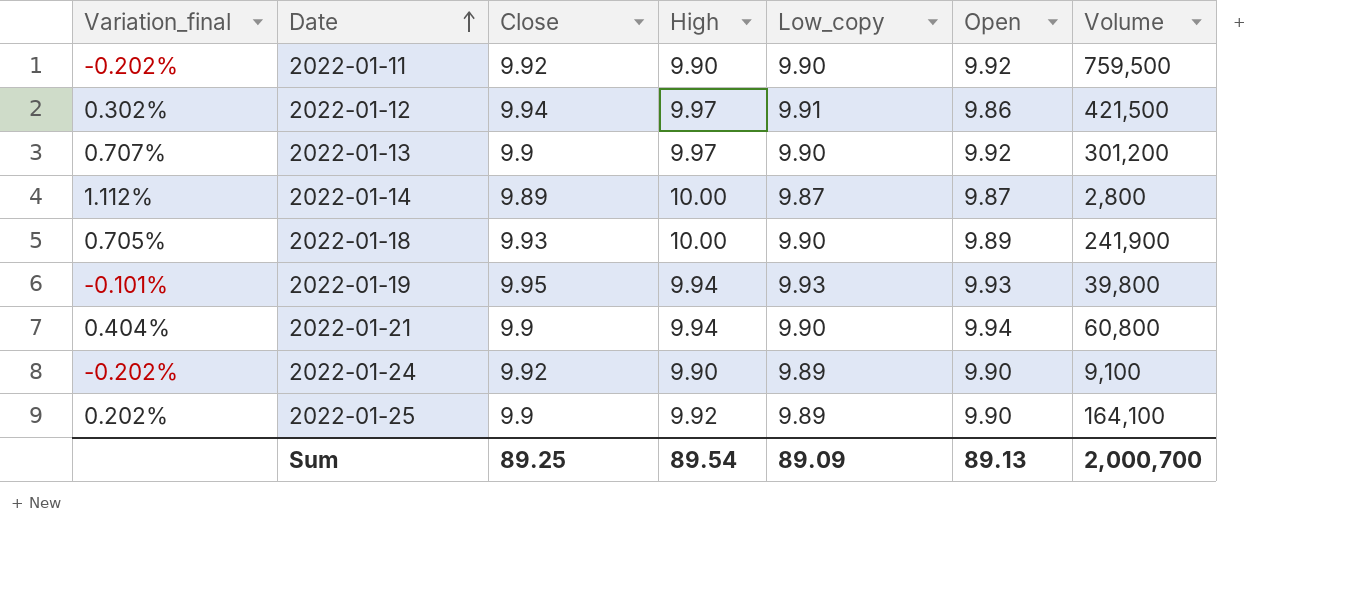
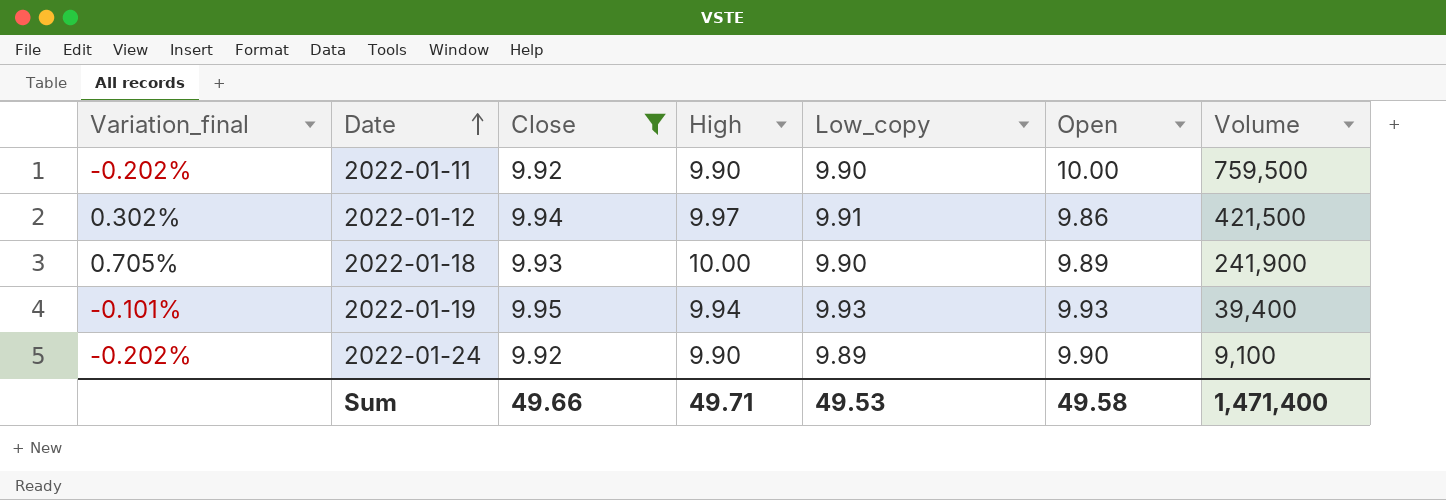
filter: none -> Close >= 9.92
2022-01-11 | Open: 9.92 -> 10.00
2022-01-19 | Volume: 39,800 -> 39,400
Sum | Close: 89.25 -> 49.66
Sum | High: 89.54 -> 49.71
Sum | Low_copy: 89.09 -> 49.53
Sum | Open: 89.13 -> 49.58
Sum | Volume: 2,000,700 -> 1,471,400

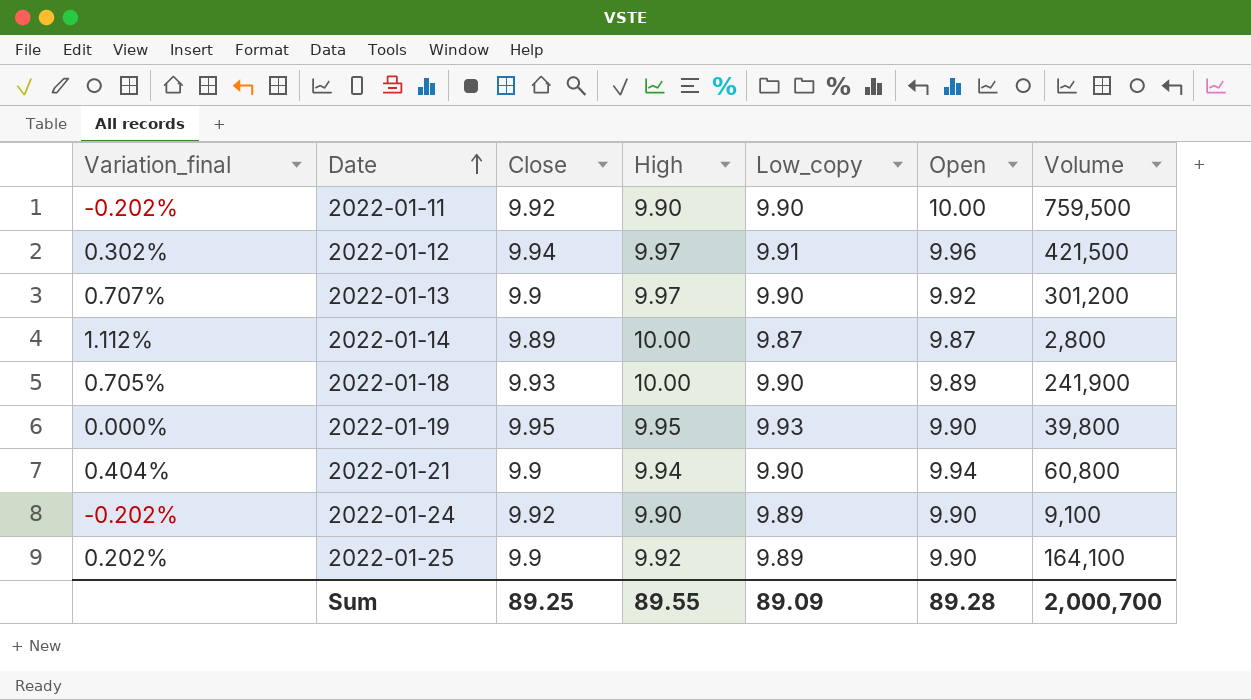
filter: Close >= 9.92 -> none
2022-01-12 | Open: 9.86 -> 9.96
2022-01-19 | Variation_final: -0.101% -> 0.000%
2022-01-19 | High: 9.94 -> 9.95
2022-01-19 | Open: 9.93 -> 9.90
2022-01-19 | Volume: 39,400 -> 39,800
Sum | Close: 49.66 -> 89.25
Sum | High: 49.71 -> 89.55
Sum | Low_copy: 49.53 -> 89.09
Sum | Open: 49.58 -> 89.28
Sum | Volume: 1,471,400 -> 2,000,700

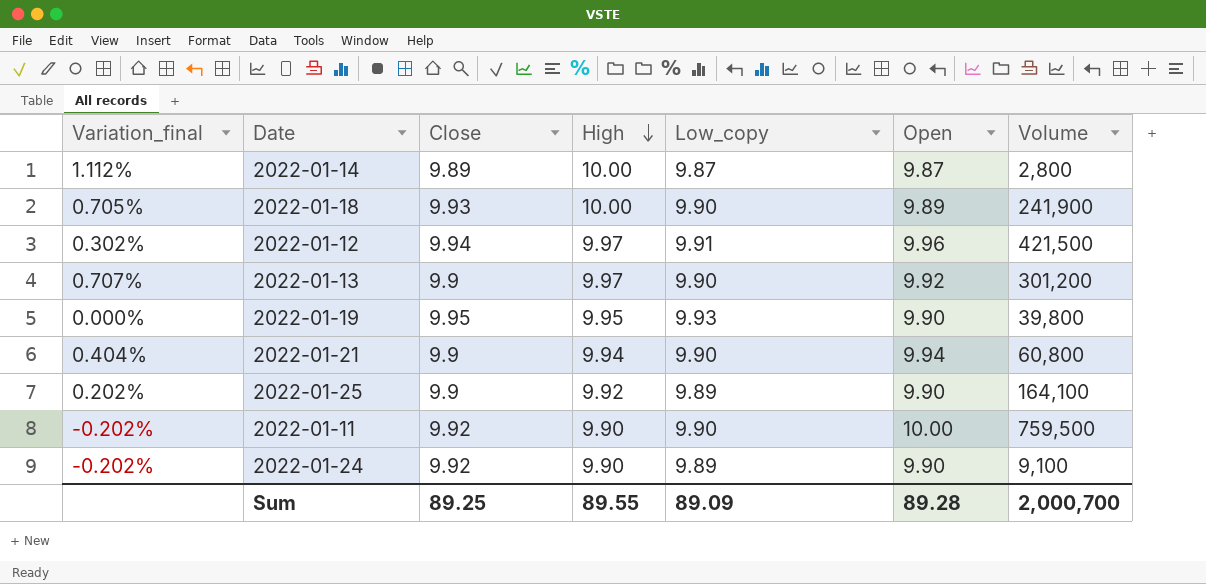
row order: Date ascending -> High descending

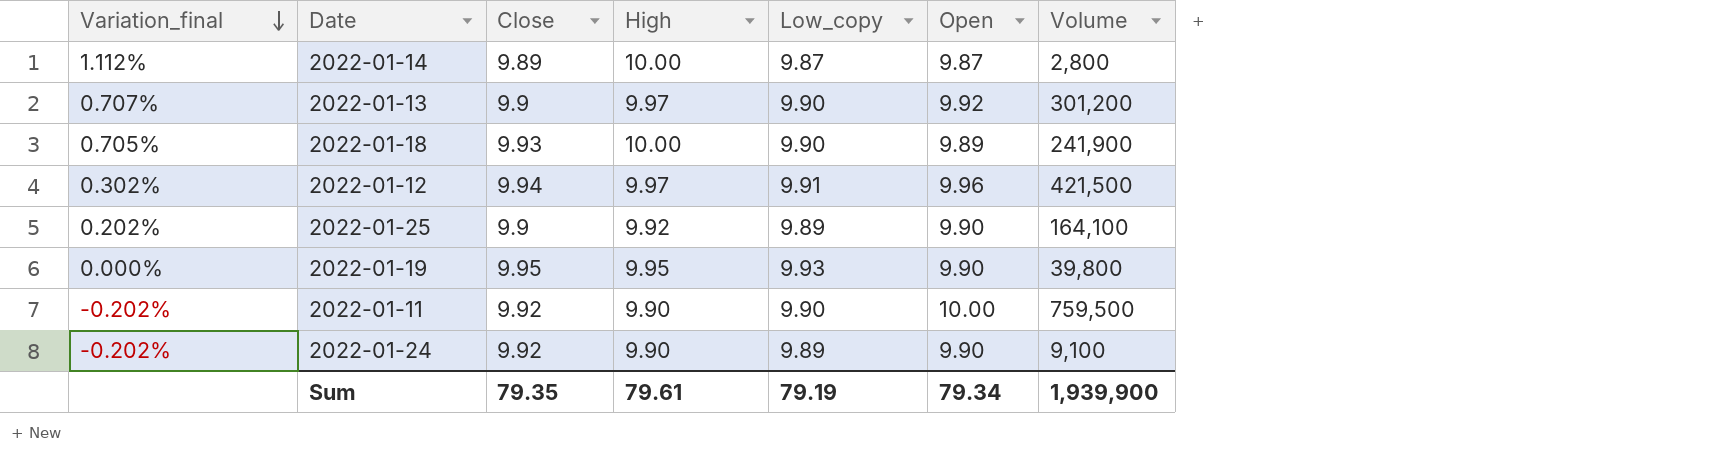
row order: High descending -> Variation_final descending
row 2022-01-21: 0.404% | 9.9 | 9.94 | 9.90 | 9.94 | 60,800 -> none
Sum | Close: 89.25 -> 79.35
Sum | High: 89.55 -> 79.61
Sum | Low_copy: 89.09 -> 79.19
Sum | Open: 89.28 -> 79.34
Sum | Volume: 2,000,700 -> 1,939,900

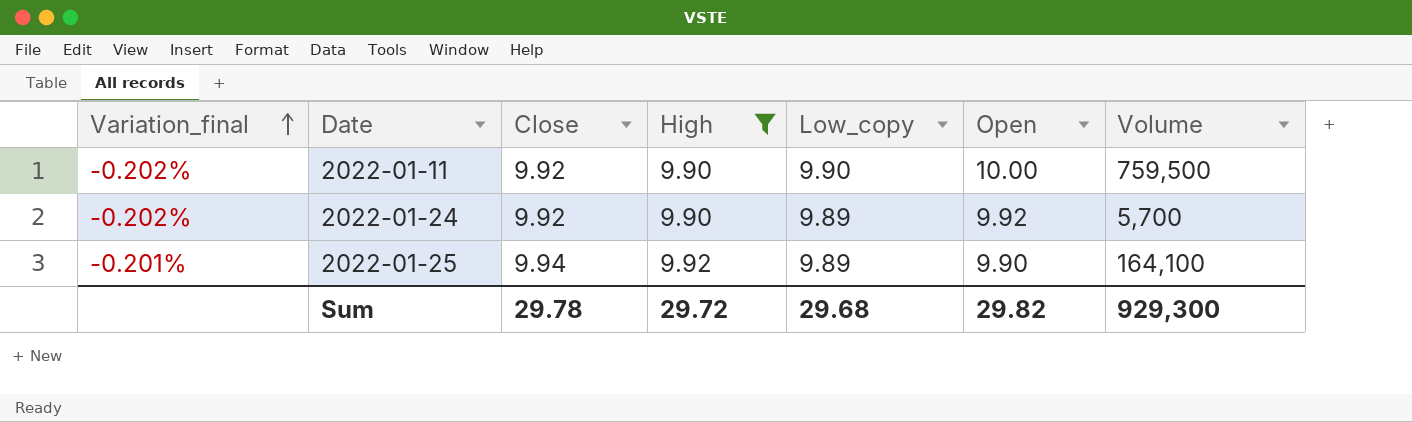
filter: none -> High <= 9.92
row order: Variation_final descending -> Variation_final ascending
2022-01-24 | Open: 9.90 -> 9.92
2022-01-24 | Volume: 9,100 -> 5,700
2022-01-25 | Variation_final: 0.202% -> -0.201%
2022-01-25 | Close: 9.9 -> 9.94
Sum | Close: 79.35 -> 29.78
Sum | High: 79.61 -> 29.72
Sum | Low_copy: 79.19 -> 29.68
Sum | Open: 79.34 -> 29.82
Sum | Volume: 1,939,900 -> 929,300

